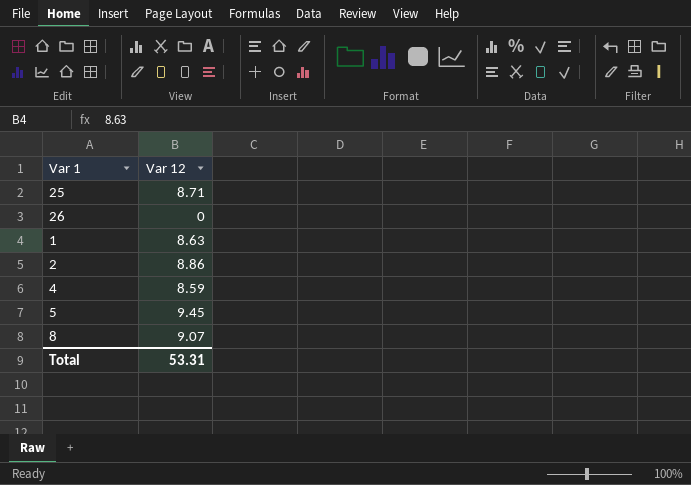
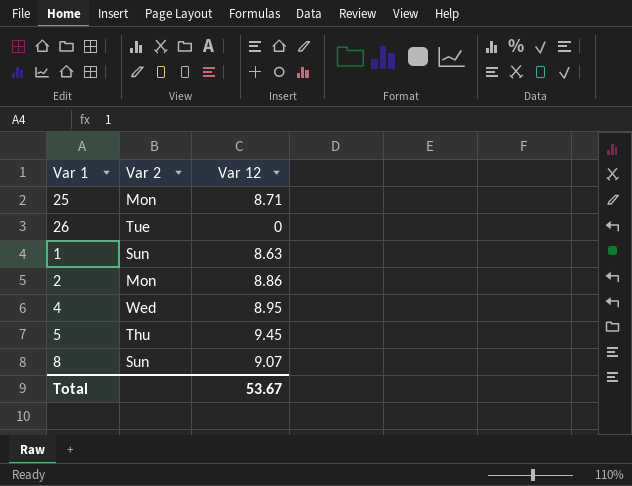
column Var 2 | position: none -> 2
4 | Var 12: 8.59 -> 8.95
Total | Var 12: 53.31 -> 53.67

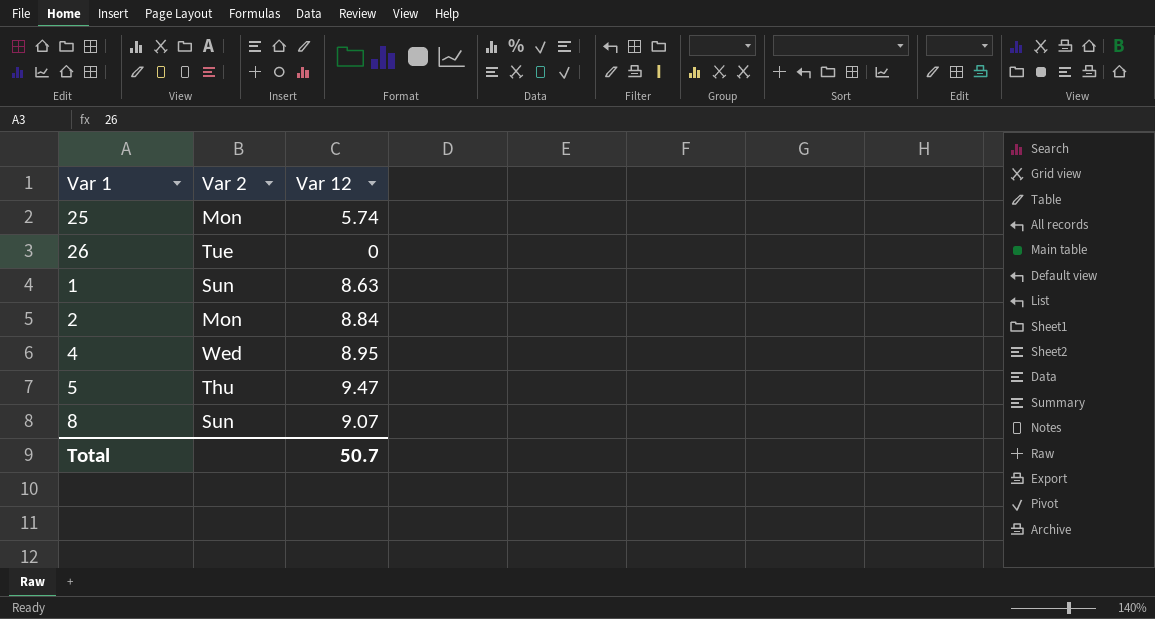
25 | Var 12: 8.71 -> 5.74
2 | Var 12: 8.86 -> 8.84
5 | Var 12: 9.45 -> 9.47
Total | Var 12: 53.67 -> 50.7

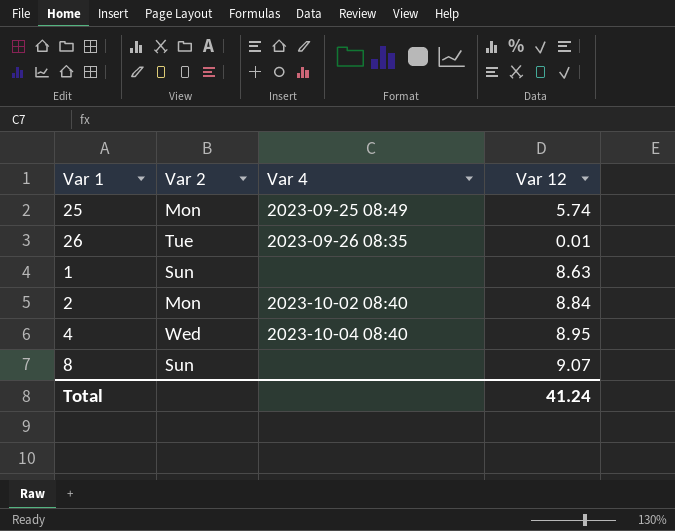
column Var 4 | position: none -> 3
row 5: Thu | 9.47 -> none
26 | Var 12: 0 -> 0.01
Total | Var 12: 50.7 -> 41.24

